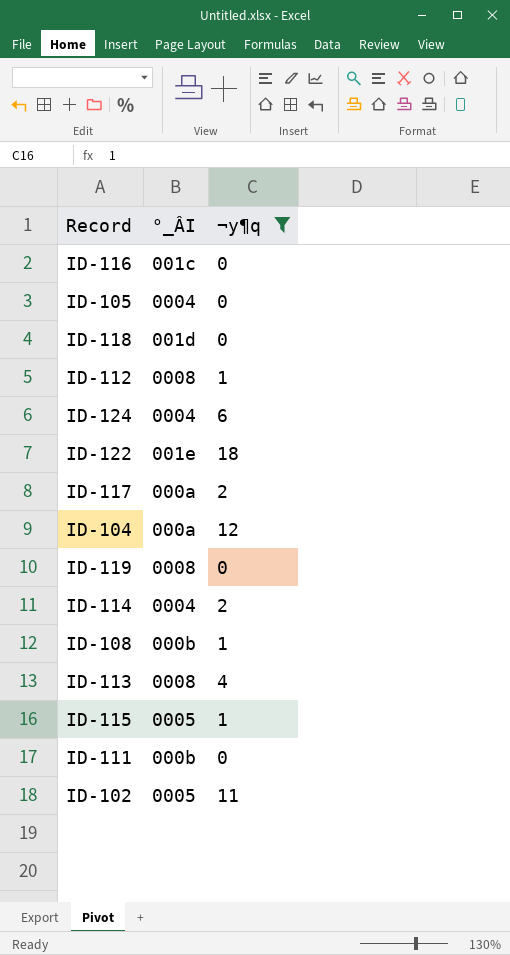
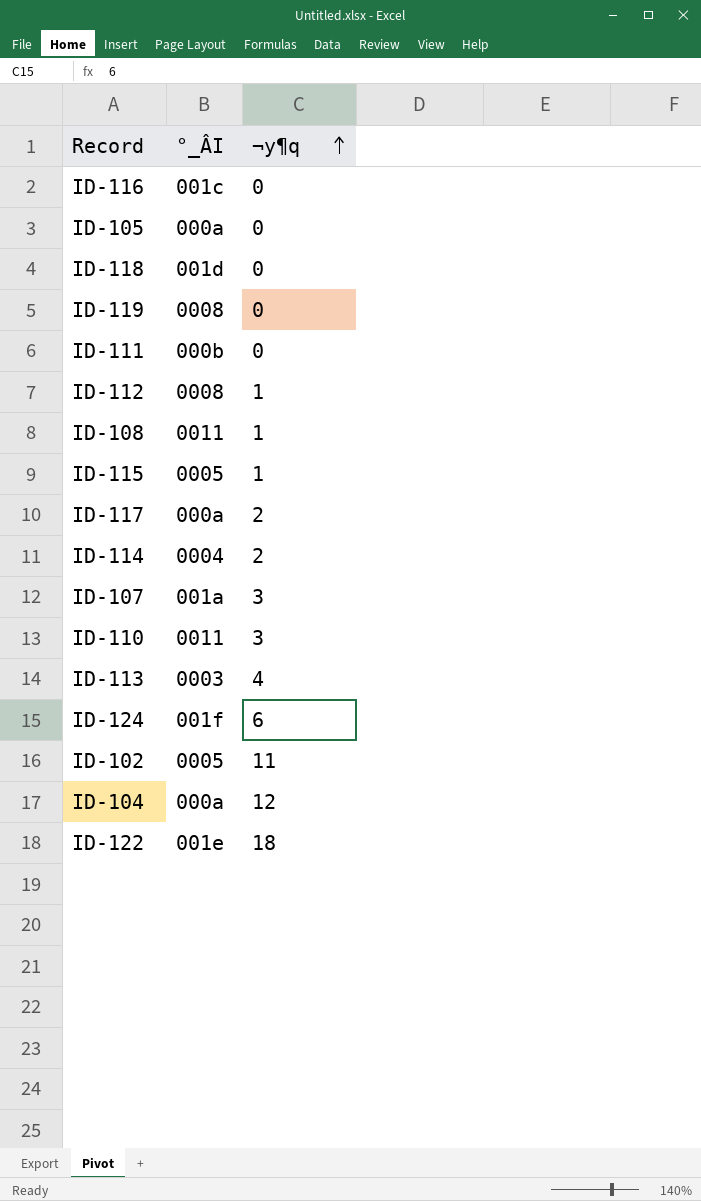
filter: ¬y¶q != 3 -> none
row order: none -> ¬y¶q ascending
ID-105 | °_ÂI: 0004 -> 000a
ID-108 | °_ÂI: 000b -> 0011
ID-113 | °_ÂI: 0008 -> 0003
ID-124 | °_ÂI: 0004 -> 001f

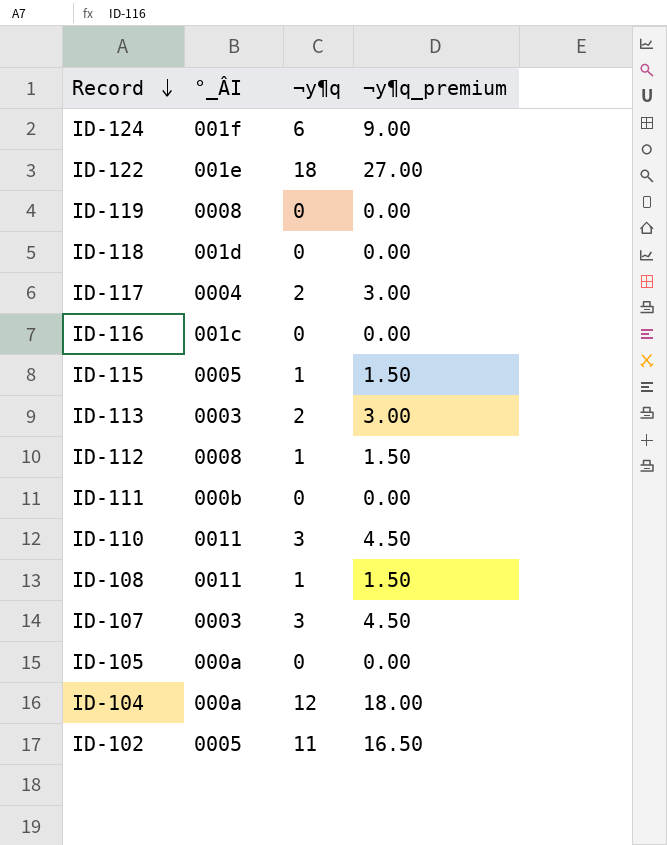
row order: ¬y¶q ascending -> Record descending
column ¬y¶q_premium | formula: none -> [¬y¶q] * 1.5
row ID-114: 0004 | 2 -> none
ID-117 | °_ÂI: 000a -> 0004
ID-113 | ¬y¶q: 4 -> 2
ID-107 | °_ÂI: 001a -> 0003

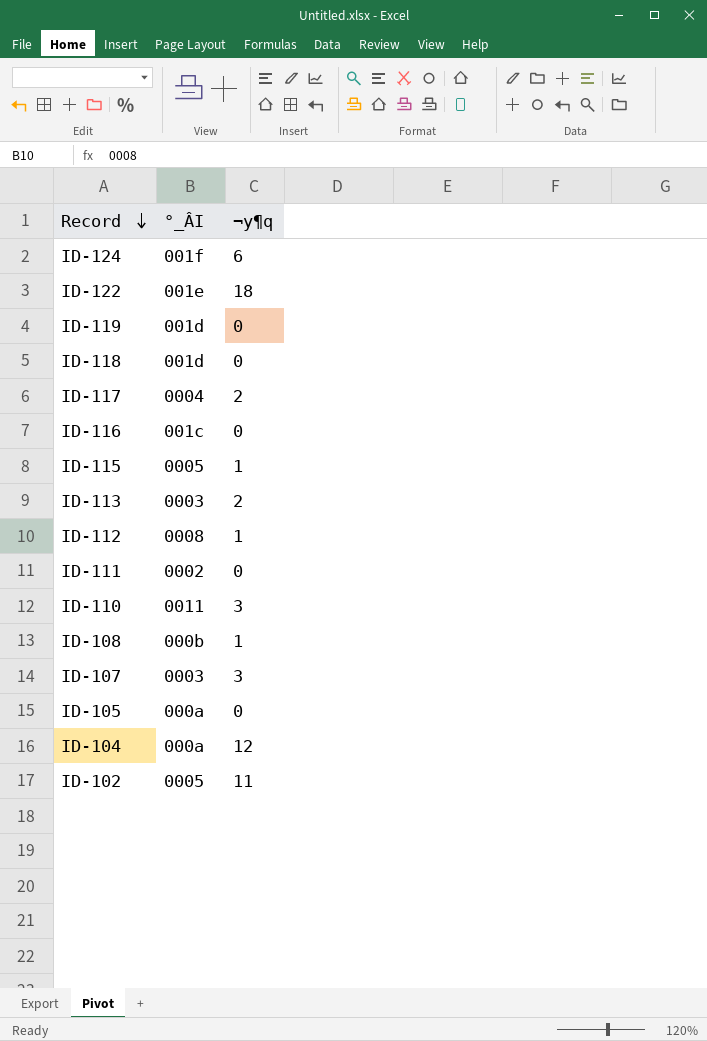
column ¬y¶q_premium | formula: [¬y¶q] * 1.5 -> none
ID-119 | °_ÂI: 0008 -> 001d
ID-111 | °_ÂI: 000b -> 0002
ID-108 | °_ÂI: 0011 -> 000b

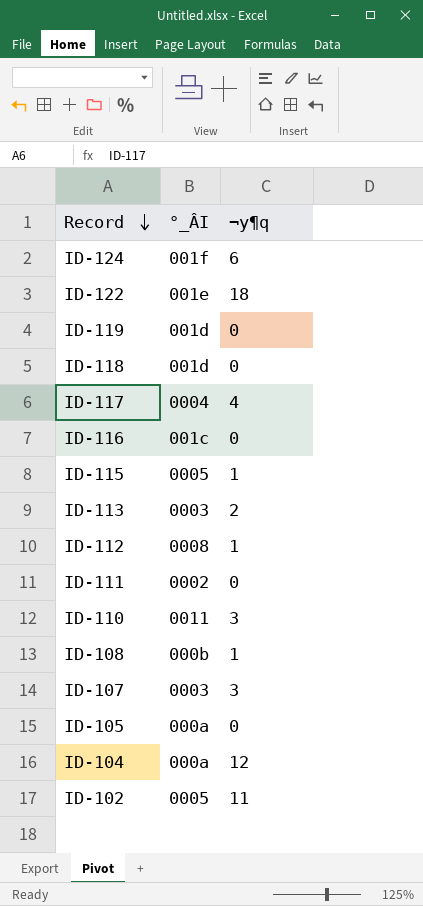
ID-117 | ¬y¶q: 2 -> 4

